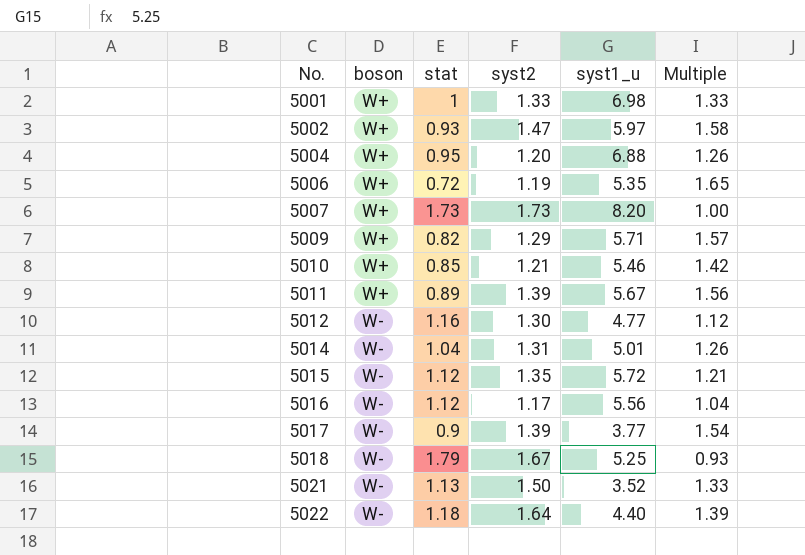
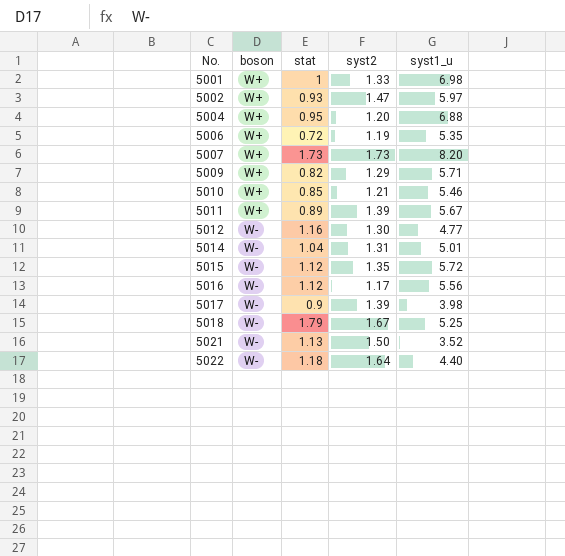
column Multiple | formula: [syst2] / [stat] -> none
5017 | syst1_u: 3.77 -> 3.98

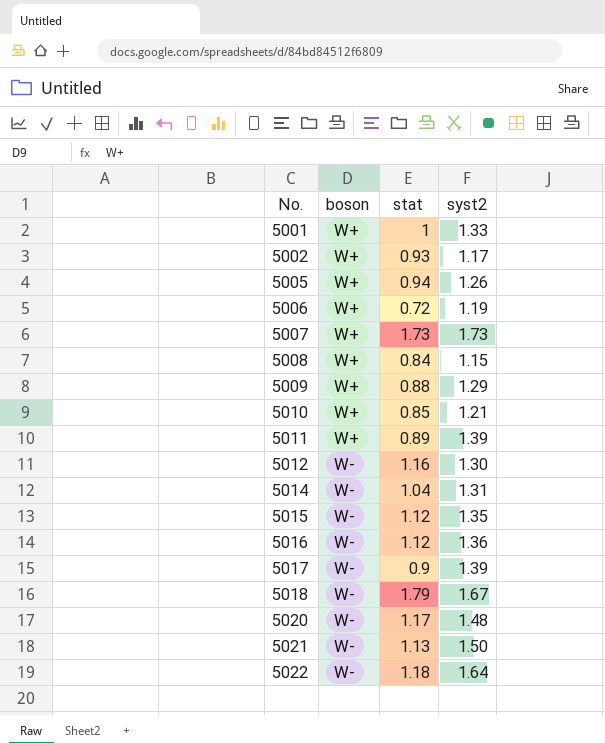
column syst1_u | position: 5 -> none
row 5004: W+ | 0.95 | 1.20 | 6.88 -> none
5002 | syst2: 1.47 -> 1.17
row 5005: none -> W+ | 0.94 | 1.26
row 5008: none -> W+ | 0.84 | 1.15
5009 | stat: 0.82 -> 0.88
5016 | syst2: 1.17 -> 1.36
row 5020: none -> W- | 1.17 | 1.48

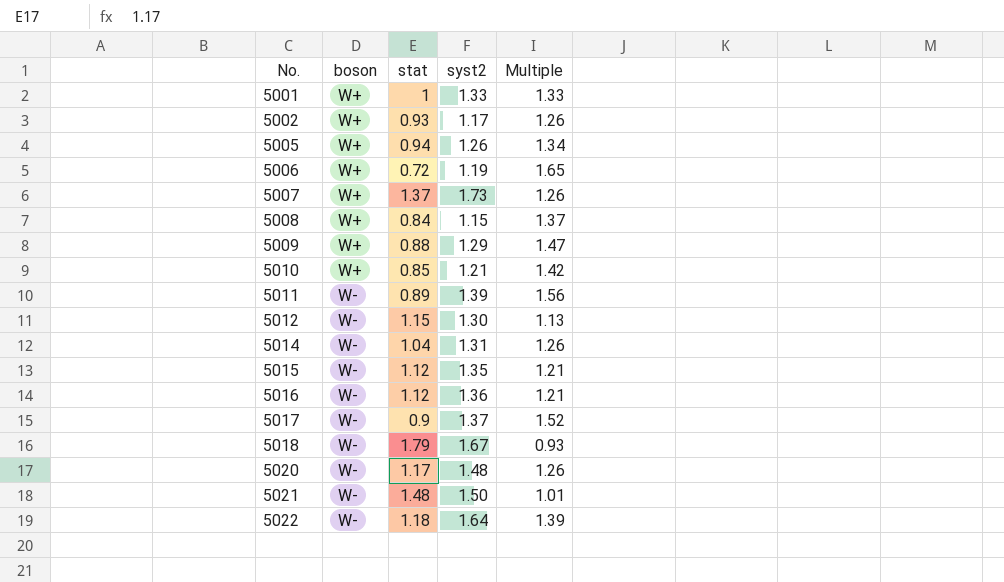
column Multiple | formula: none -> [syst2] / [stat]
5007 | stat: 1.73 -> 1.37
5011 | boson: W+ -> W-
5012 | stat: 1.16 -> 1.15
5017 | syst2: 1.39 -> 1.37
5021 | stat: 1.13 -> 1.48

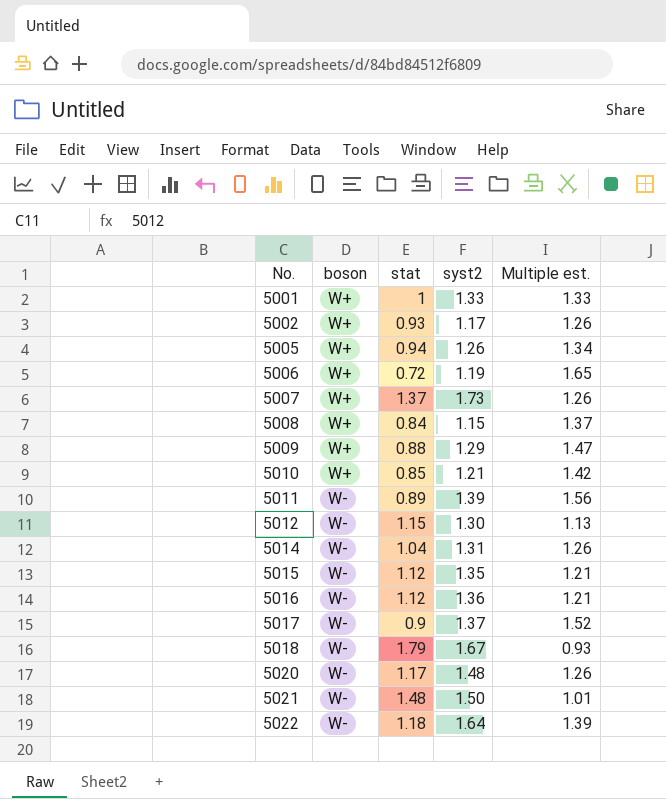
column name: Multiple -> Multiple est.

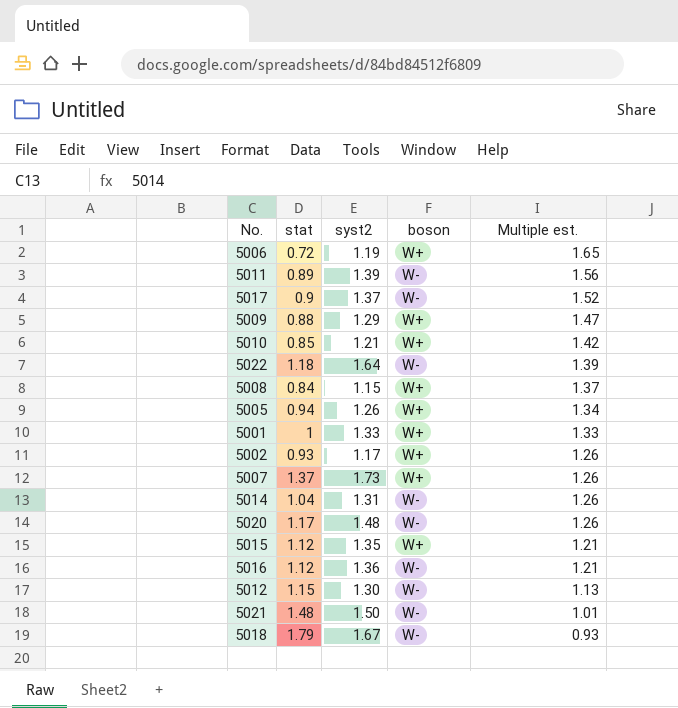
row order: No. ascending -> Multiple est. descending
column boson | position: 2 -> 4
5015 | boson: W- -> W+

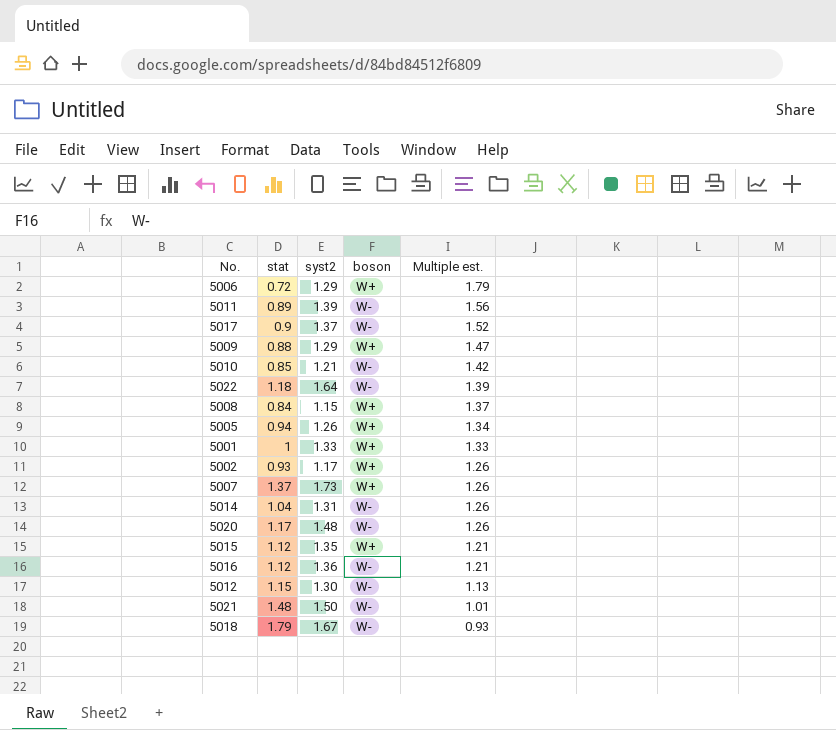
5006 | syst2: 1.19 -> 1.29
5006 | Multiple est.: 1.65 -> 1.79
5010 | boson: W+ -> W-

